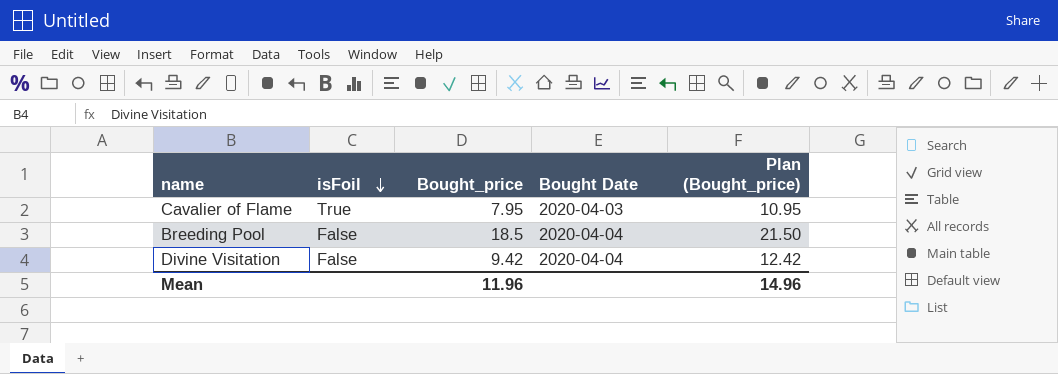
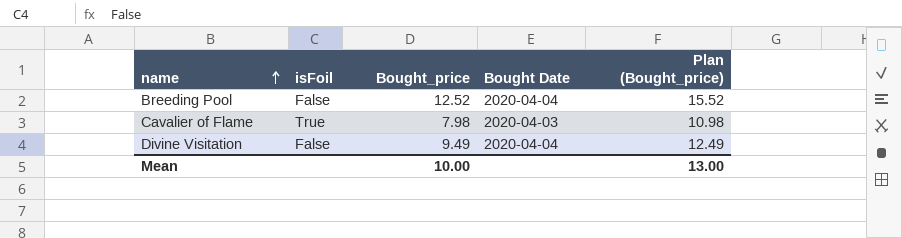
row order: isFoil descending -> name ascending
Breeding Pool | Bought_price: 18.5 -> 12.52
Breeding Pool | Plan (Bought_price): 21.50 -> 15.52
Cavalier of Flame | Bought_price: 7.95 -> 7.98
Cavalier of Flame | Plan (Bought_price): 10.95 -> 10.98
Divine Visitation | Bought_price: 9.42 -> 9.49
Divine Visitation | Plan (Bought_price): 12.42 -> 12.49
Mean | Bought_price: 11.96 -> 10.00
Mean | Plan (Bought_price): 14.96 -> 13.00

